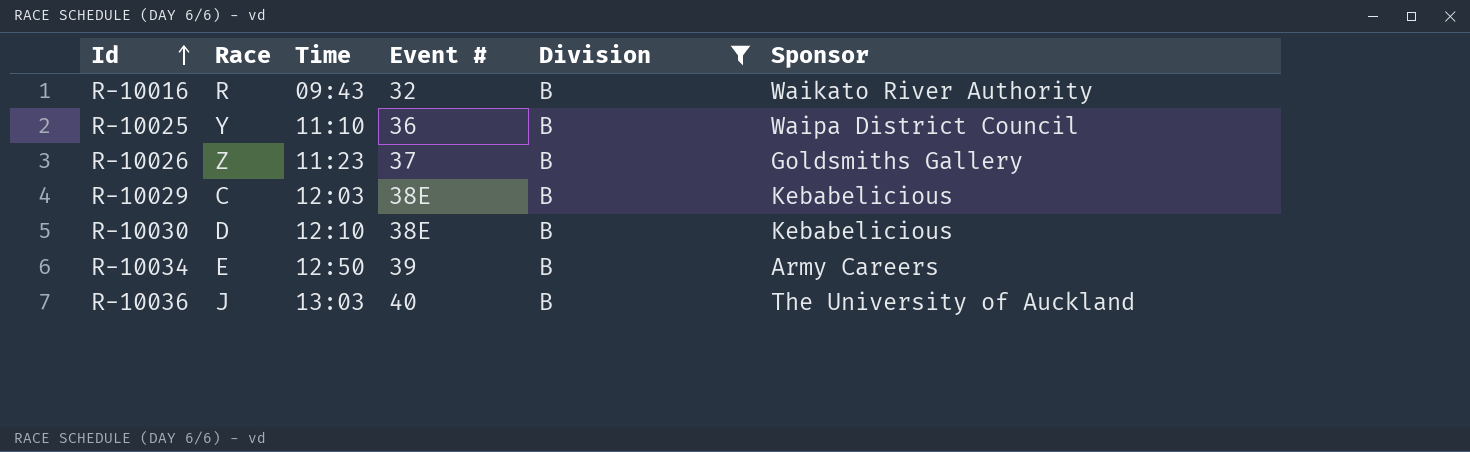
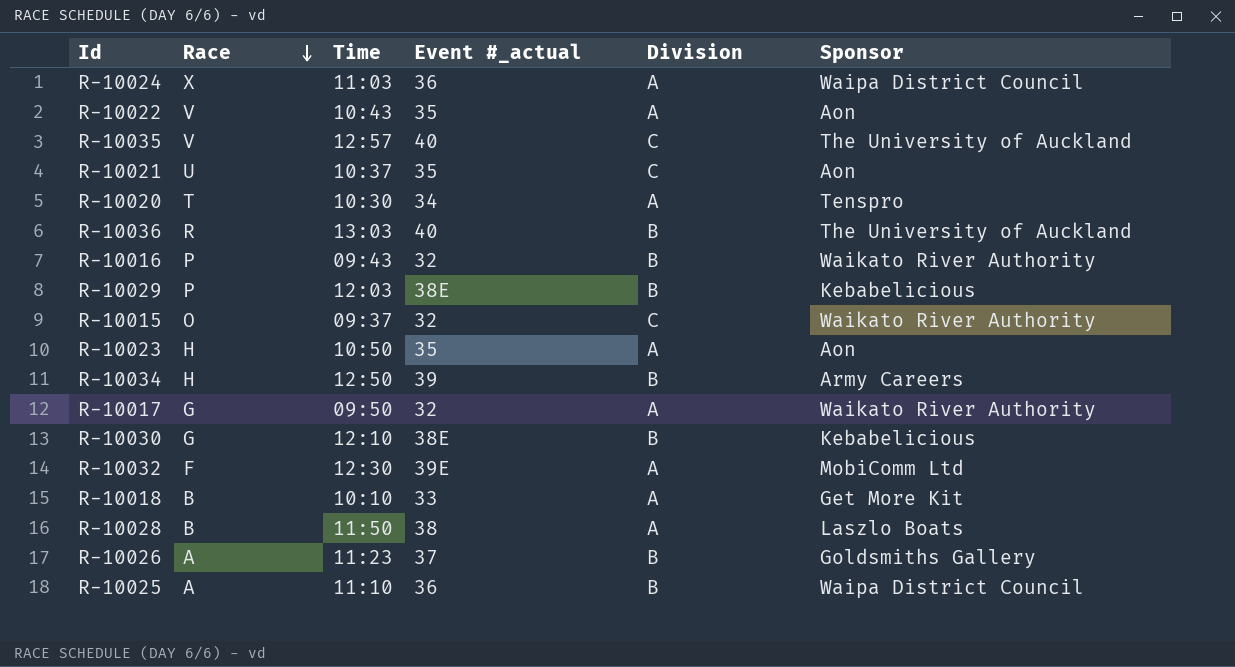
filter: Division = B -> none
row order: Id ascending -> Race descending
column name: Event # -> Event #_actual
R-10036 | Race: J -> R
R-10016 | Race: R -> P
R-10029 | Race: C -> P
R-10034 | Race: E -> H
R-10030 | Race: D -> G
R-10026 | Race: Z -> A
R-10025 | Race: Y -> A

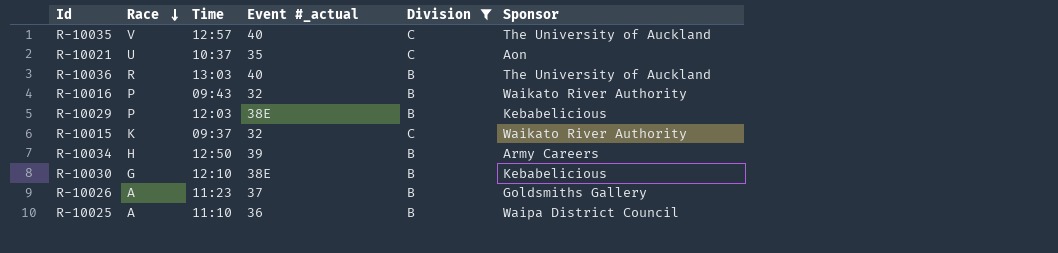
filter: none -> Division != A
R-10015 | Race: O -> K

